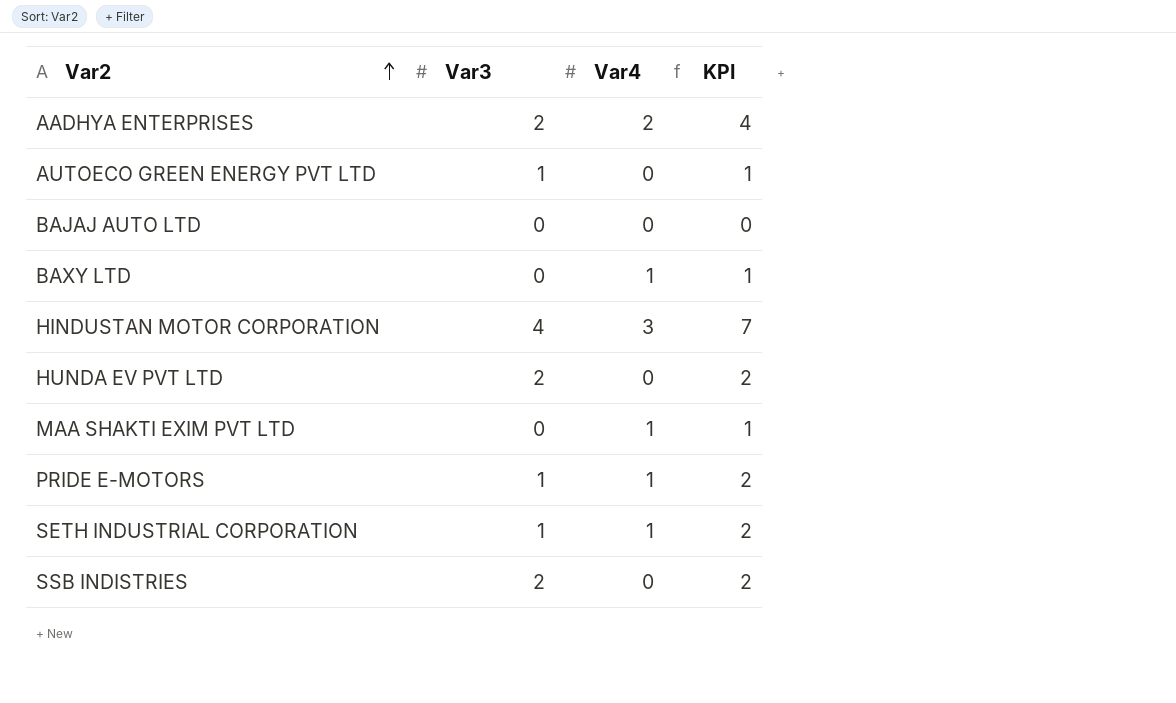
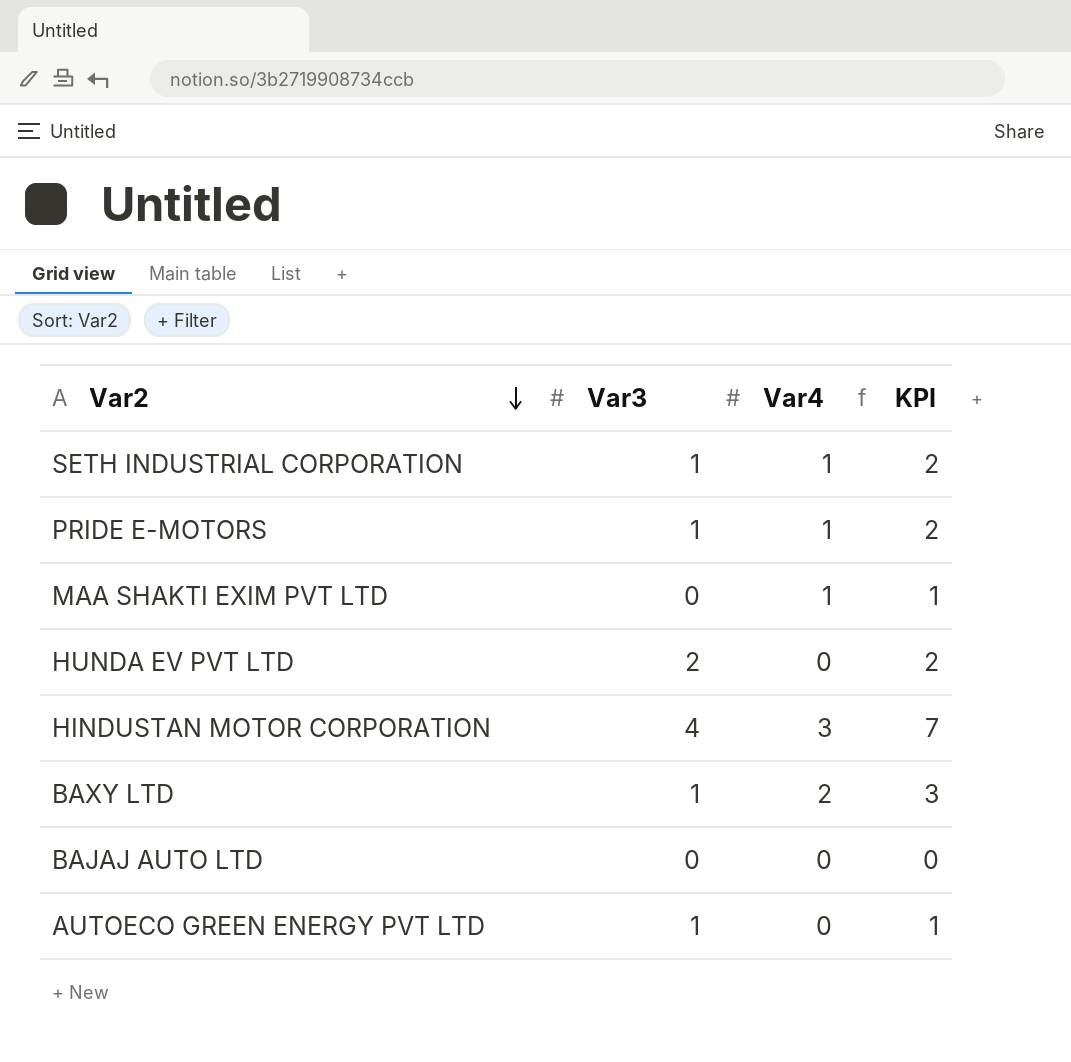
row order: Var2 ascending -> Var2 descending
row AADHYA ENTERPRISES: 2 | 2 | 4 -> none
row SSB INDISTRIES: 2 | 0 | 2 -> none
BAXY LTD | Var3: 0 -> 1
BAXY LTD | Var4: 1 -> 2
BAXY LTD | KPI: 1 -> 3

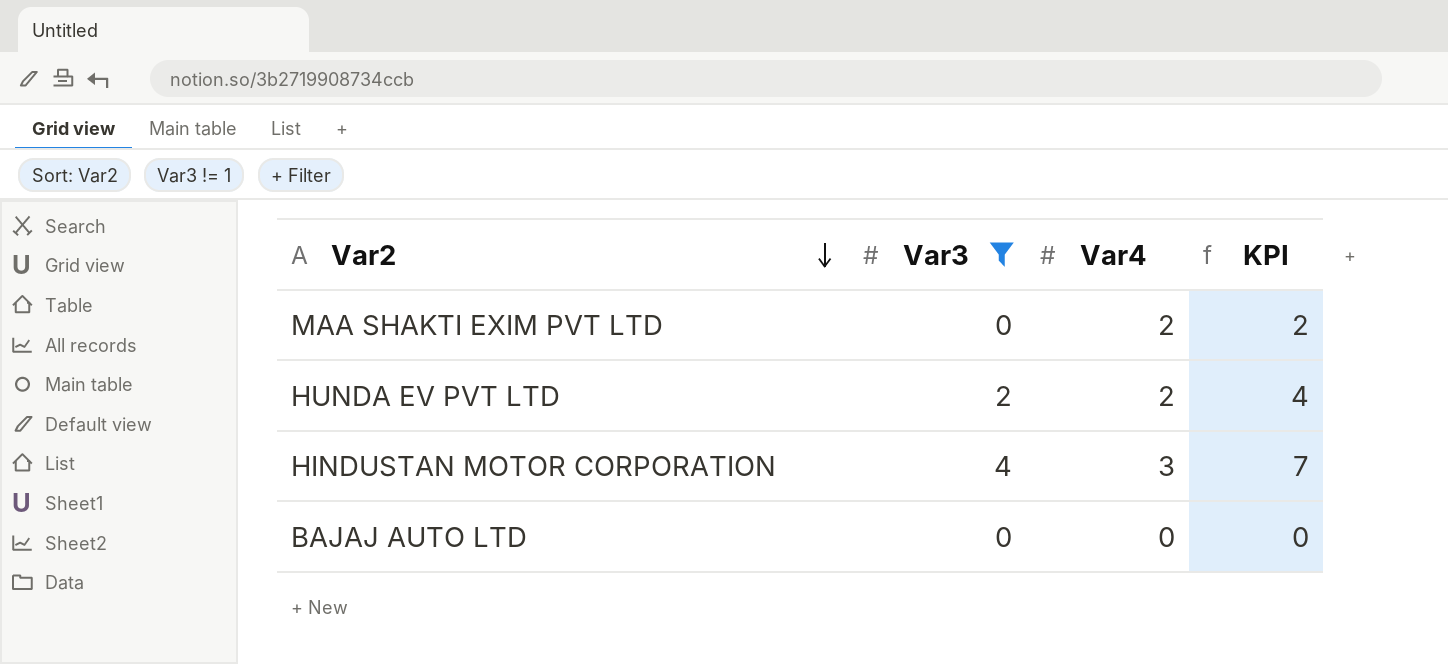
filter: none -> Var3 != 1
MAA SHAKTI EXIM PVT LTD | Var4: 1 -> 2
MAA SHAKTI EXIM PVT LTD | KPI: 1 -> 2
HUNDA EV PVT LTD | Var4: 0 -> 2
HUNDA EV PVT LTD | KPI: 2 -> 4

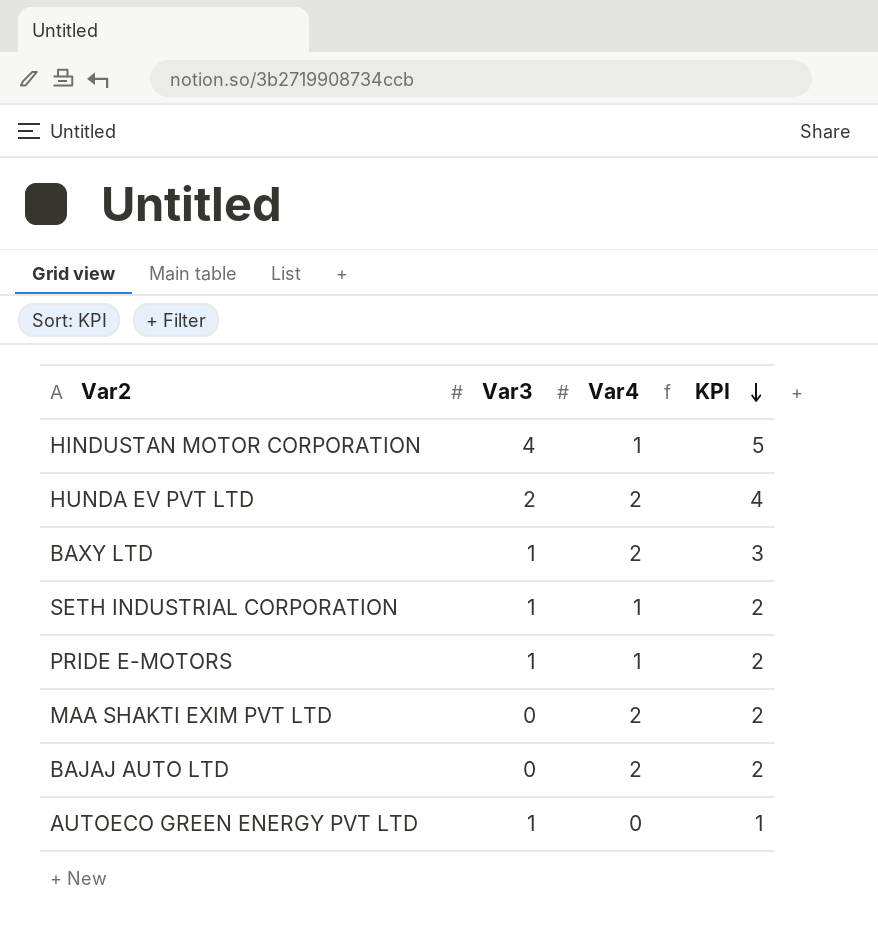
filter: Var3 != 1 -> none
row order: Var2 descending -> KPI descending
HINDUSTAN MOTOR CORPORATION | Var4: 3 -> 1
HINDUSTAN MOTOR CORPORATION | KPI: 7 -> 5
BAJAJ AUTO LTD | Var4: 0 -> 2
BAJAJ AUTO LTD | KPI: 0 -> 2

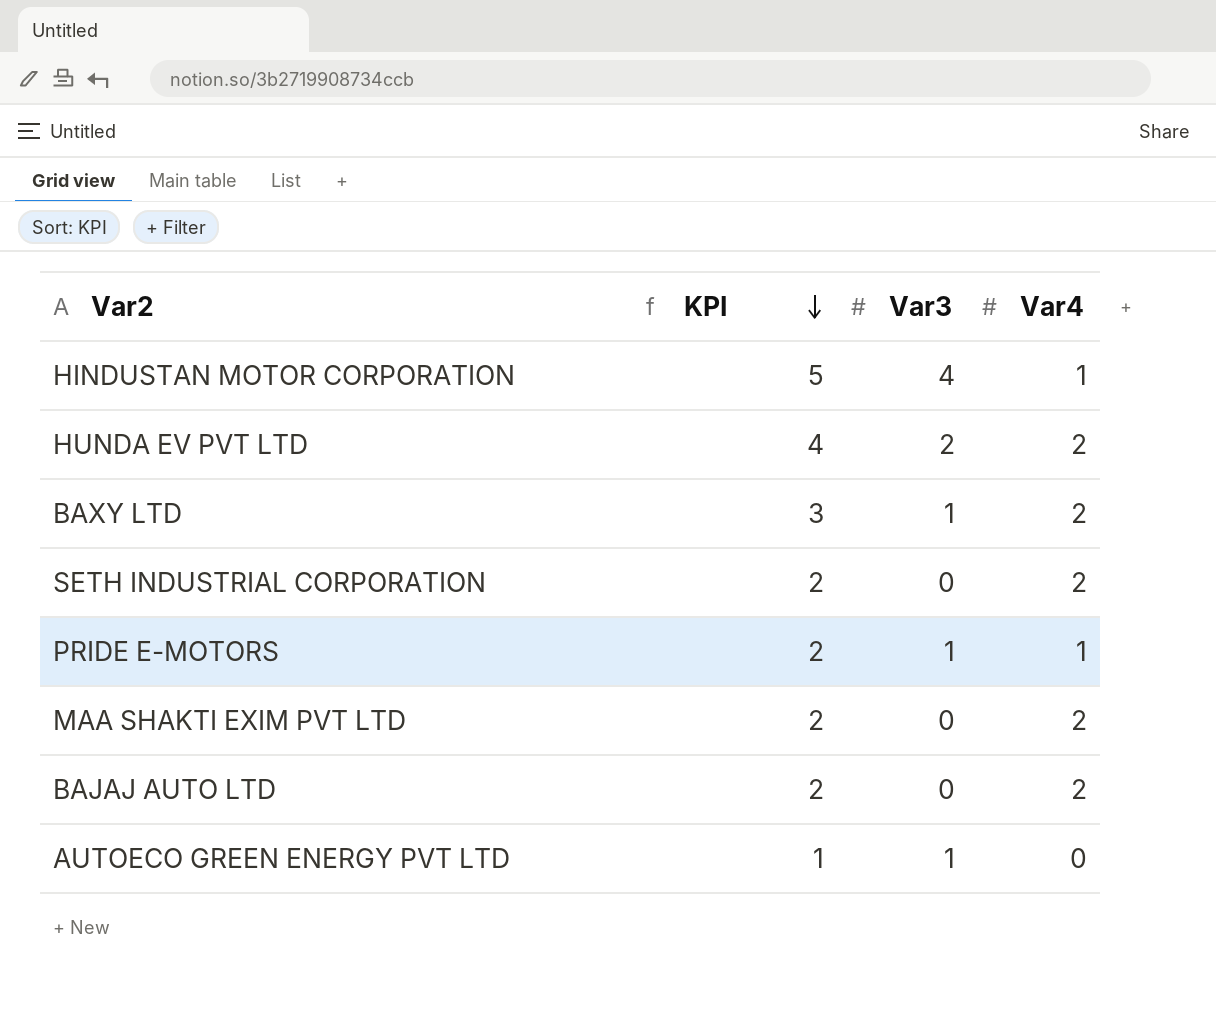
column KPI | position: 4 -> 2
SETH INDUSTRIAL CORPORATION | Var3: 1 -> 0
SETH INDUSTRIAL CORPORATION | Var4: 1 -> 2

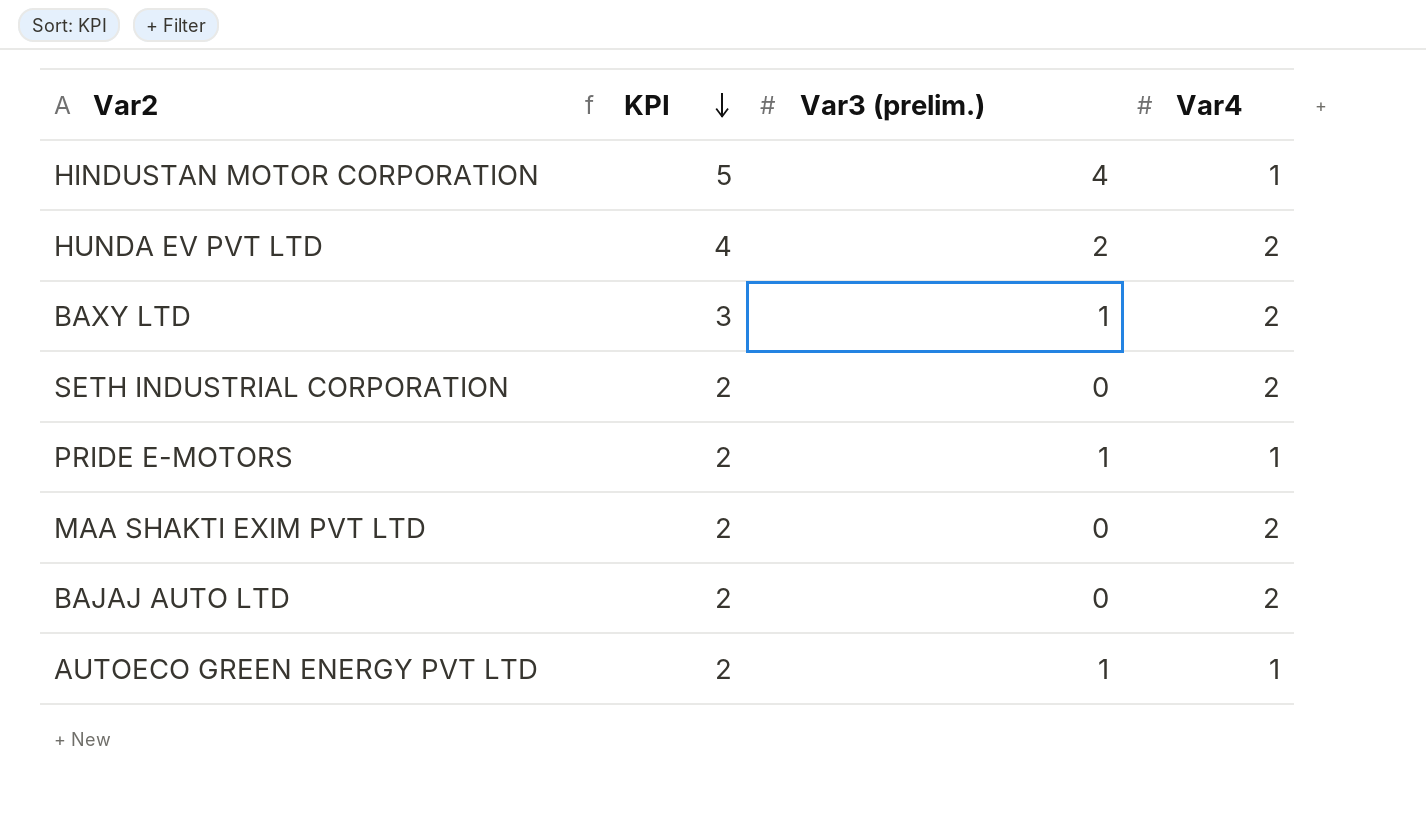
column name: Var3 -> Var3 (prelim.)
AUTOECO GREEN ENERGY PVT LTD | KPI: 1 -> 2
AUTOECO GREEN ENERGY PVT LTD | Var4: 0 -> 1

